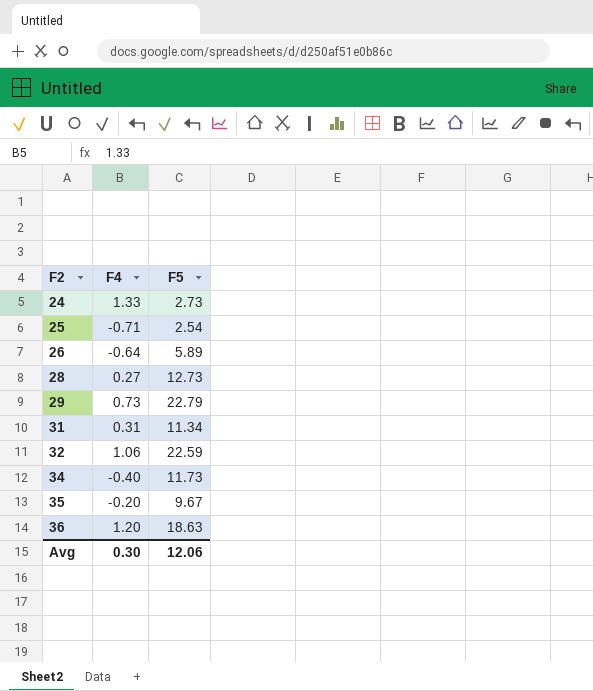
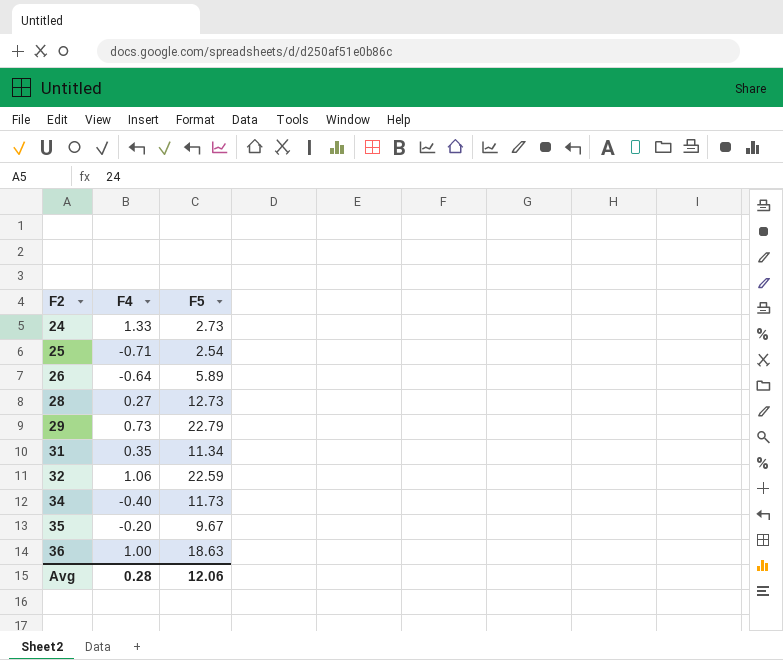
31 | F4: 0.31 -> 0.35
36 | F4: 1.20 -> 1.00
Avg | F4: 0.30 -> 0.28

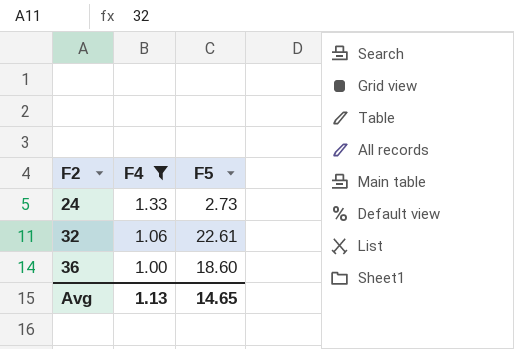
filter: none -> F4 >= 1.00
32 | F5: 22.59 -> 22.61
36 | F5: 18.63 -> 18.60
Avg | F4: 0.28 -> 1.13
Avg | F5: 12.06 -> 14.65

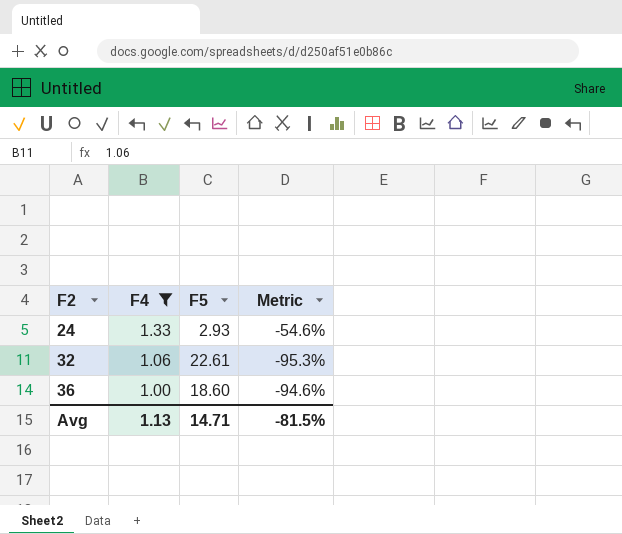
column Metric | formula: none -> ([F4] - [F5]) / [F5]
24 | F5: 2.73 -> 2.93
Avg | F5: 14.65 -> 14.71

